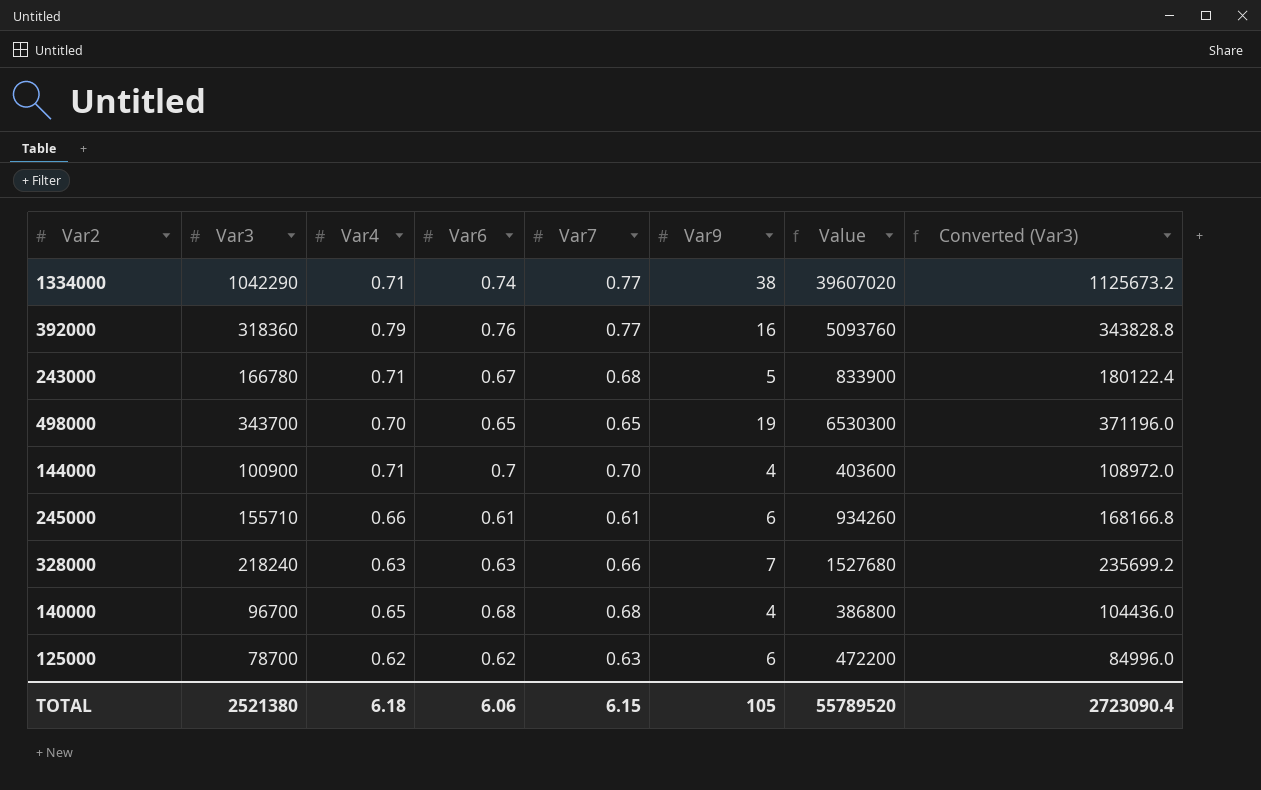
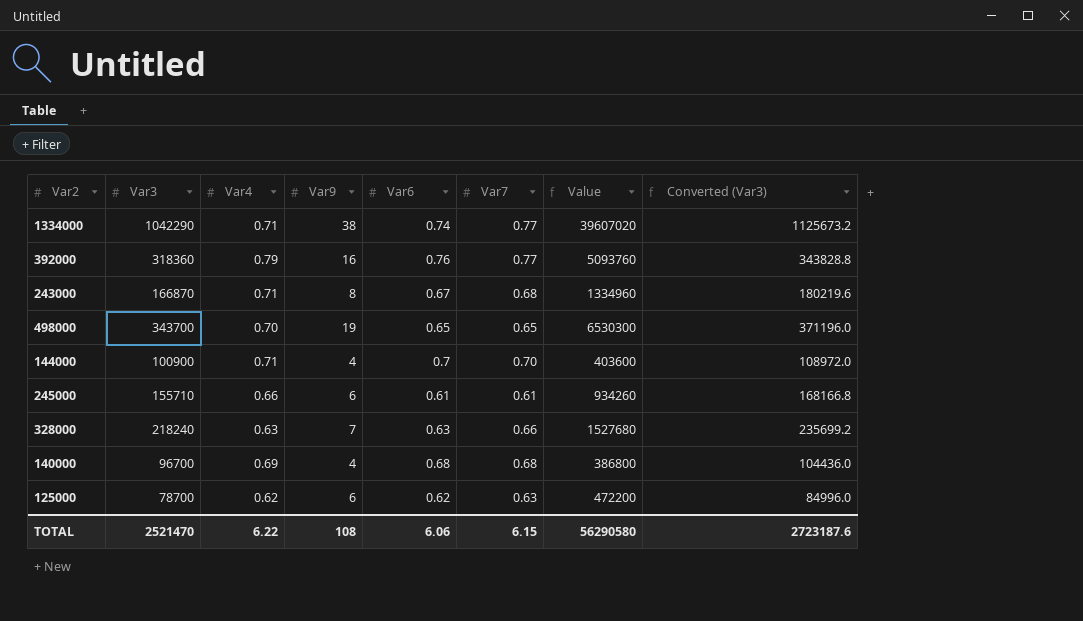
column Var9 | position: 6 -> 4
243000 | Var3: 166780 -> 166870
243000 | Var9: 5 -> 8
243000 | Value: 833900 -> 1334960
243000 | Converted (Var3): 180122.4 -> 180219.6
140000 | Var4: 0.65 -> 0.69
TOTAL | Var3: 2521380 -> 2521470
TOTAL | Var4: 6.18 -> 6.22
TOTAL | Var9: 105 -> 108
TOTAL | Value: 55789520 -> 56290580
TOTAL | Converted (Var3): 2723090.4 -> 2723187.6

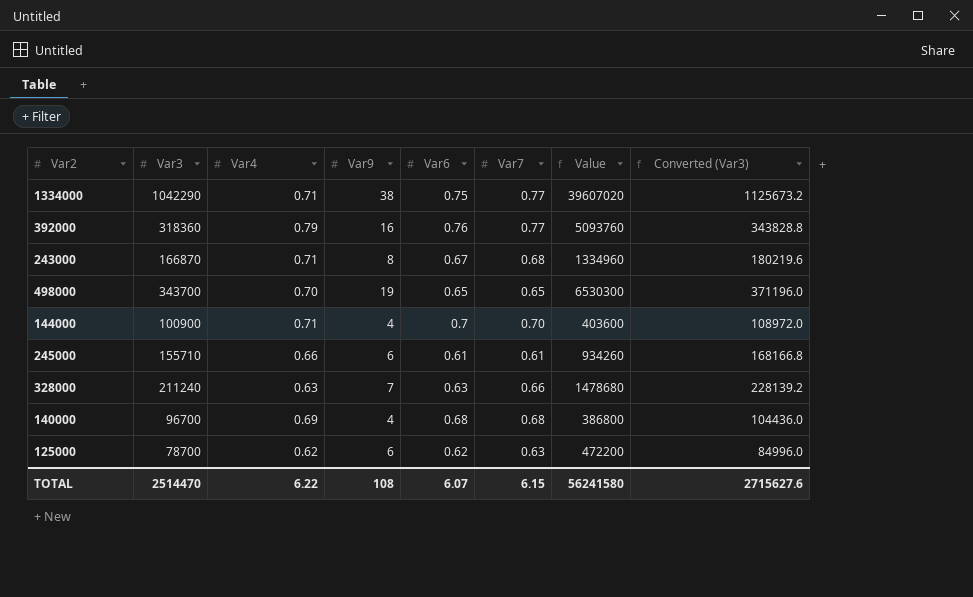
1334000 | Var6: 0.74 -> 0.75
328000 | Var3: 218240 -> 211240
328000 | Value: 1527680 -> 1478680
328000 | Converted (Var3): 235699.2 -> 228139.2
TOTAL | Var3: 2521470 -> 2514470
TOTAL | Var6: 6.06 -> 6.07
TOTAL | Value: 56290580 -> 56241580
TOTAL | Converted (Var3): 2723187.6 -> 2715627.6

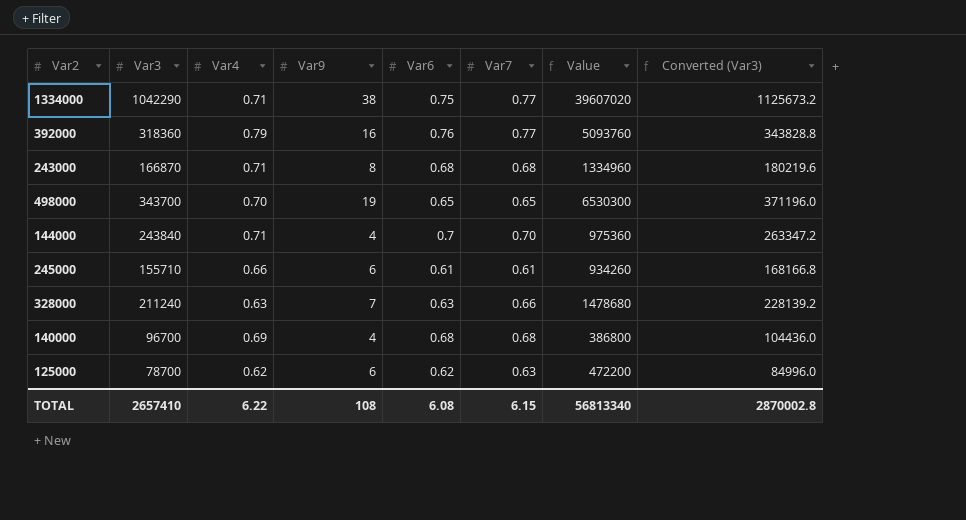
243000 | Var6: 0.67 -> 0.68
144000 | Var3: 100900 -> 243840
144000 | Value: 403600 -> 975360
144000 | Converted (Var3): 108972.0 -> 263347.2
TOTAL | Var3: 2514470 -> 2657410
TOTAL | Var6: 6.07 -> 6.08
TOTAL | Value: 56241580 -> 56813340
TOTAL | Converted (Var3): 2715627.6 -> 2870002.8

